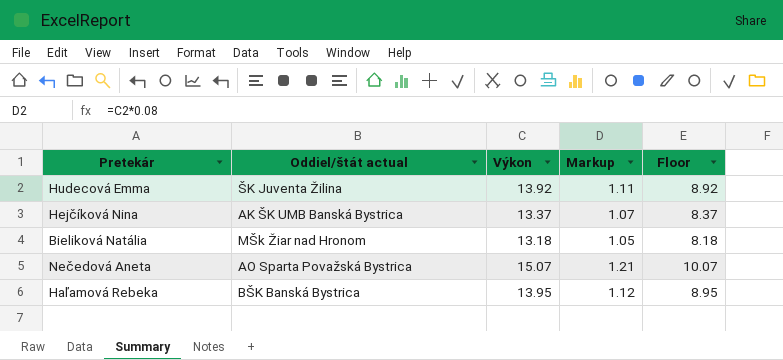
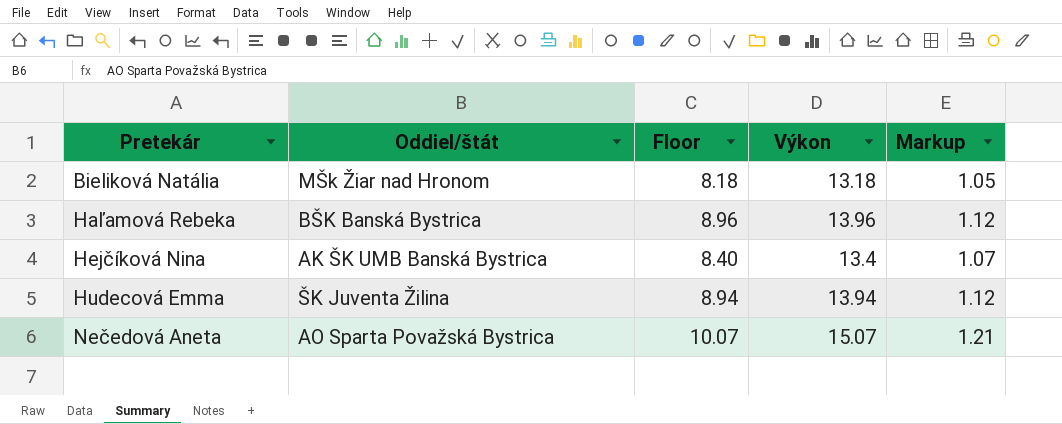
row order: none -> Pretekár ascending
column name: Oddiel/štát actual -> Oddiel/štát
column Floor | position: 5 -> 3
Haľamová Rebeka | Floor: 8.95 -> 8.96
Haľamová Rebeka | Výkon: 13.95 -> 13.96
Hejčíková Nina | Floor: 8.37 -> 8.40
Hejčíková Nina | Výkon: 13.37 -> 13.4
Hudecová Emma | Floor: 8.92 -> 8.94
Hudecová Emma | Výkon: 13.92 -> 13.94
Hudecová Emma | Markup: 1.11 -> 1.12

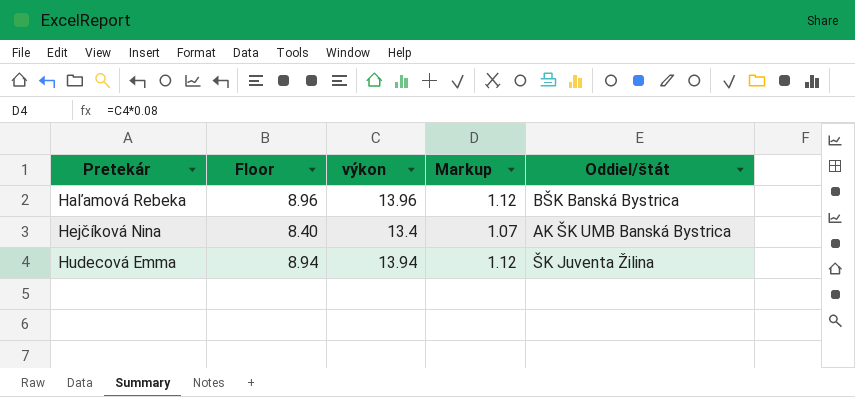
column name: Výkon -> výkon
column Oddiel/štát | position: 2 -> 5
row Bieliková Natália: MŠk Žiar nad Hronom | 8.18 | 13.18 | 1.05 -> none
row Nečedová Aneta: AO Sparta Považská Bystrica | 10.07 | 15.07 | 1.21 -> none

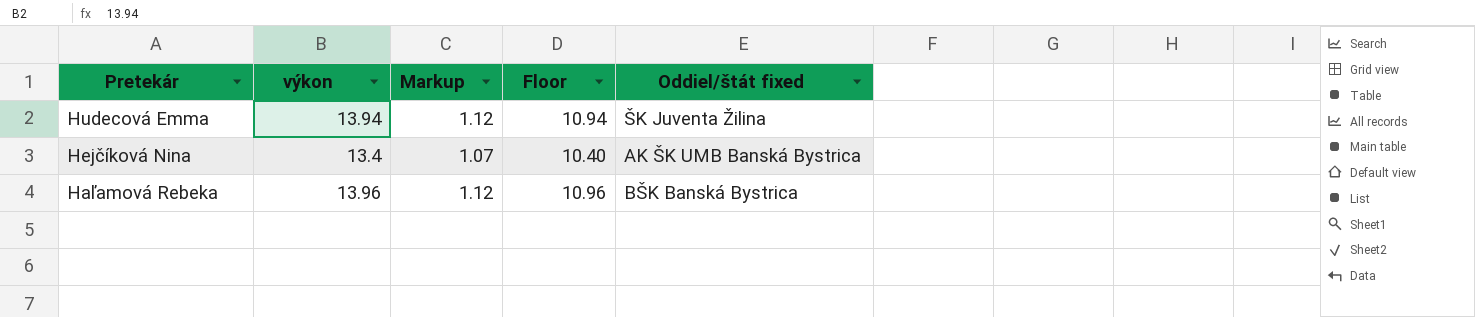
row order: Pretekár ascending -> Pretekár descending
column Floor | formula: [výkon] - 5 -> [výkon] - 3
column Floor | position: 2 -> 4
column name: Oddiel/štát -> Oddiel/štát fixed

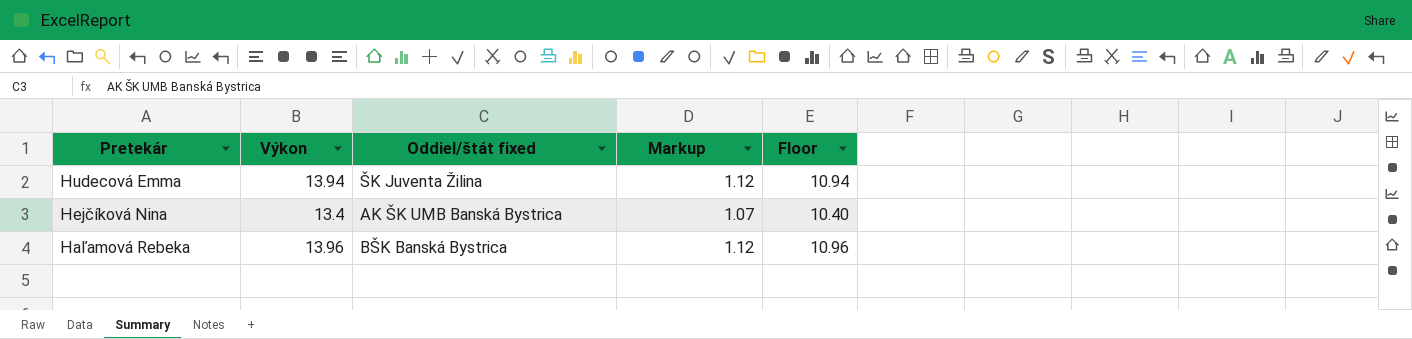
column name: výkon -> Výkon
column Oddiel/štát fixed | position: 5 -> 3

